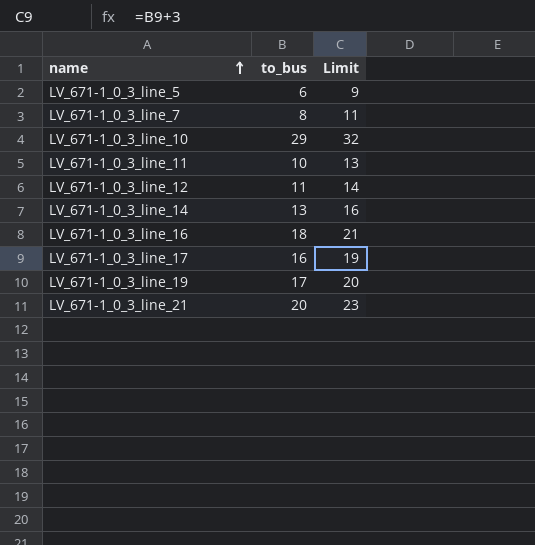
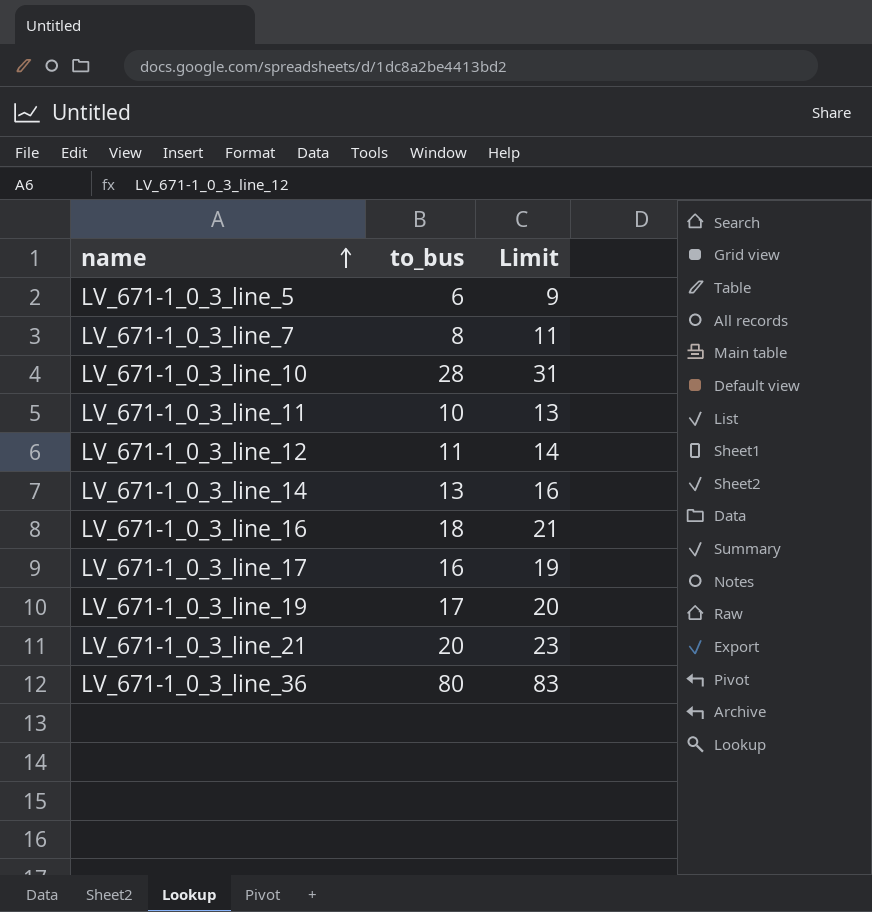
LV_671-1_0_3_line_10 | to_bus: 29 -> 28
LV_671-1_0_3_line_10 | Limit: 32 -> 31
row LV_671-1_0_3_line_36: none -> 80 | 83

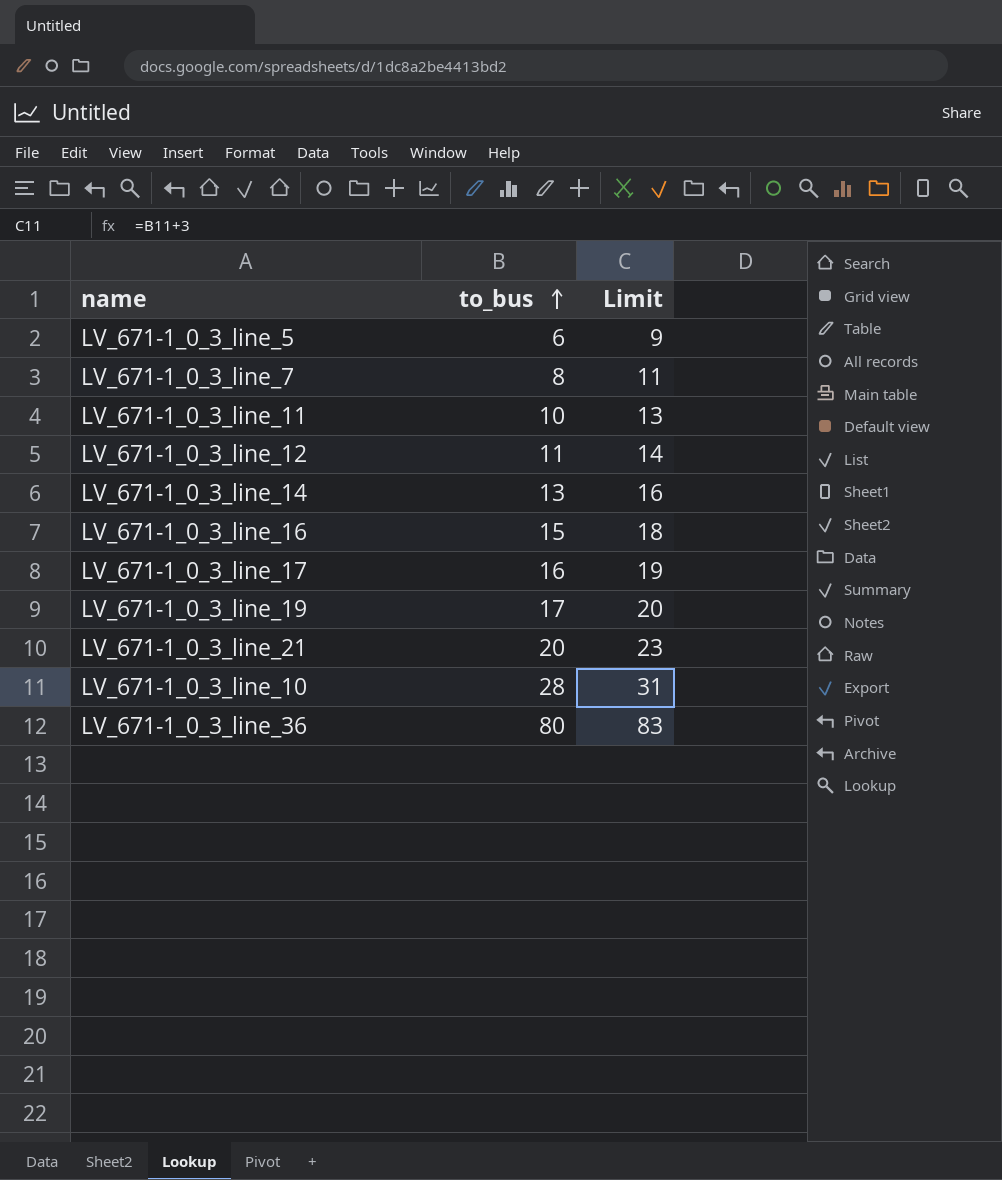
row order: name ascending -> to_bus ascending
LV_671-1_0_3_line_16 | to_bus: 18 -> 15
LV_671-1_0_3_line_16 | Limit: 21 -> 18

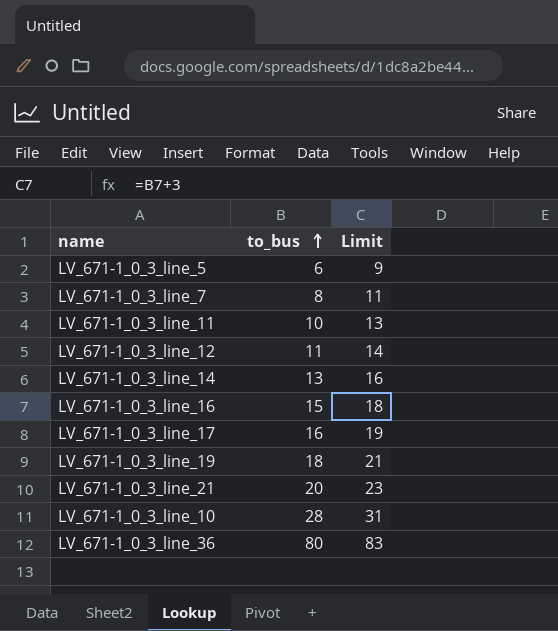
LV_671-1_0_3_line_19 | to_bus: 17 -> 18
LV_671-1_0_3_line_19 | Limit: 20 -> 21

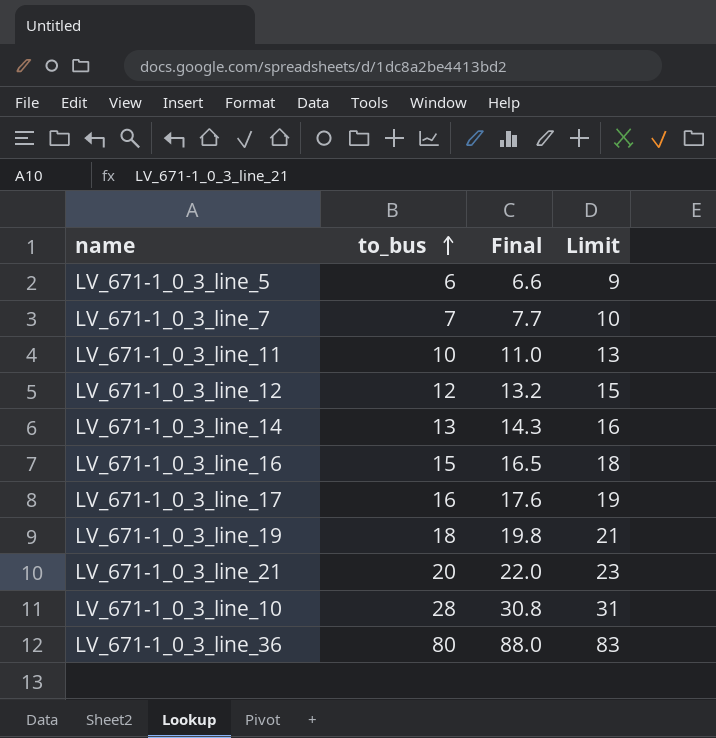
column Final | formula: none -> [to_bus] * 1.1
LV_671-1_0_3_line_7 | to_bus: 8 -> 7
LV_671-1_0_3_line_7 | Limit: 11 -> 10
LV_671-1_0_3_line_12 | to_bus: 11 -> 12
LV_671-1_0_3_line_12 | Limit: 14 -> 15

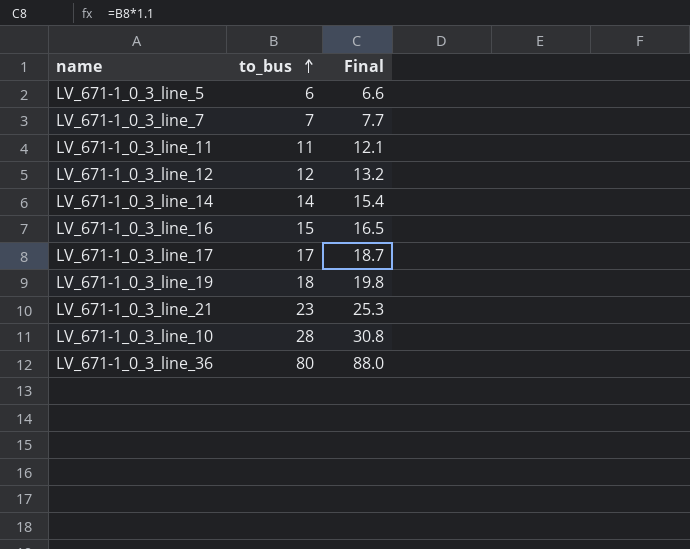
column Limit | formula: [to_bus] + 3 -> none
LV_671-1_0_3_line_11 | to_bus: 10 -> 11
LV_671-1_0_3_line_11 | Final: 11.0 -> 12.1
LV_671-1_0_3_line_14 | to_bus: 13 -> 14
LV_671-1_0_3_line_14 | Final: 14.3 -> 15.4
LV_671-1_0_3_line_17 | to_bus: 16 -> 17
LV_671-1_0_3_line_17 | Final: 17.6 -> 18.7
LV_671-1_0_3_line_21 | to_bus: 20 -> 23
LV_671-1_0_3_line_21 | Final: 22.0 -> 25.3

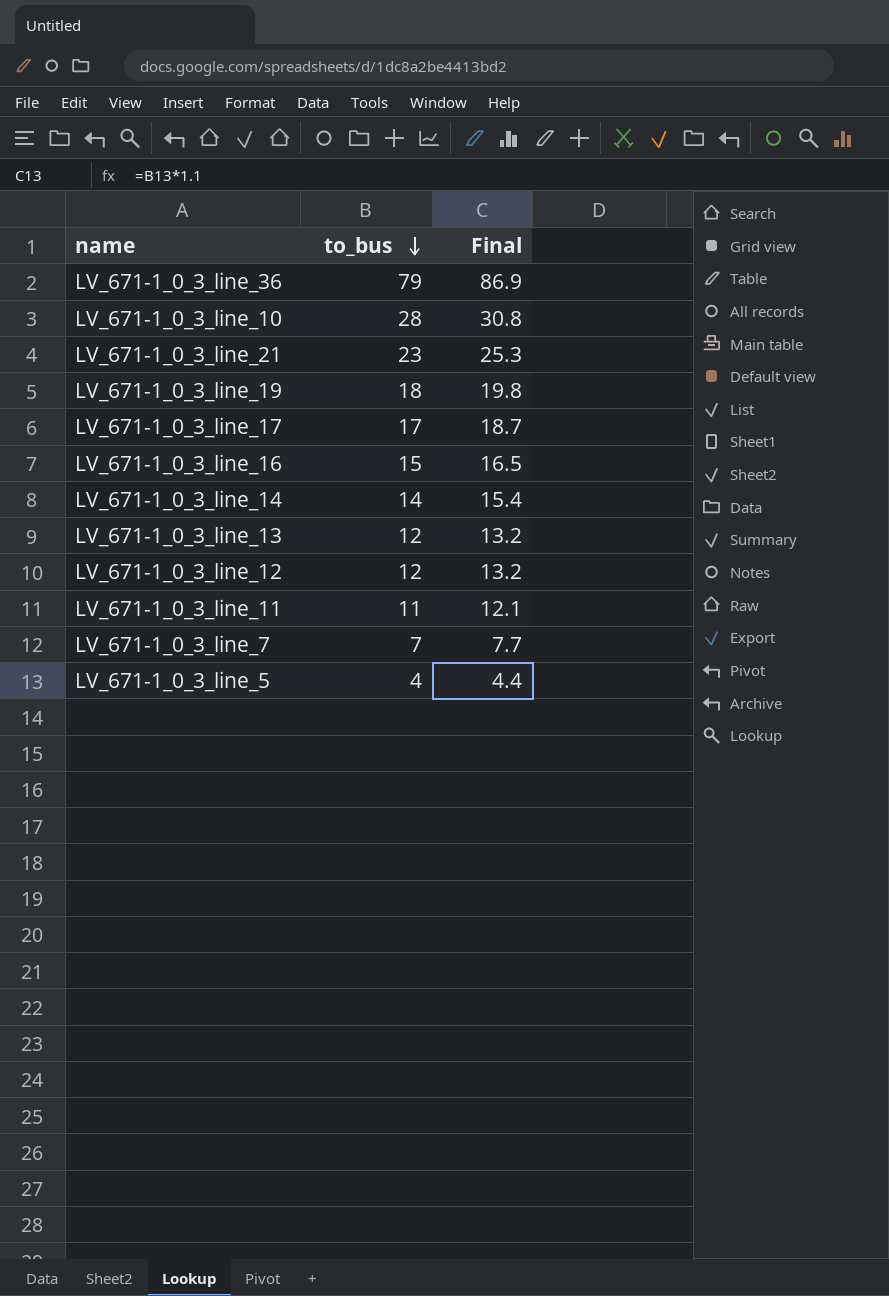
row order: to_bus ascending -> to_bus descending
LV_671-1_0_3_line_36 | to_bus: 80 -> 79
LV_671-1_0_3_line_36 | Final: 88.0 -> 86.9
row LV_671-1_0_3_line_13: none -> 12 | 13.2
LV_671-1_0_3_line_5 | to_bus: 6 -> 4
LV_671-1_0_3_line_5 | Final: 6.6 -> 4.4

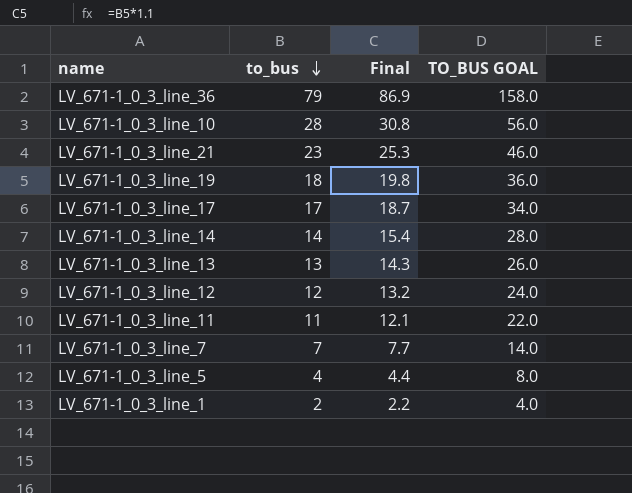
column TO_BUS GOAL | formula: none -> [to_bus] * 2
row LV_671-1_0_3_line_16: 15 | 16.5 -> none
LV_671-1_0_3_line_13 | to_bus: 12 -> 13
LV_671-1_0_3_line_13 | Final: 13.2 -> 14.3
row LV_671-1_0_3_line_1: none -> 2 | 2.2 | 4.0

